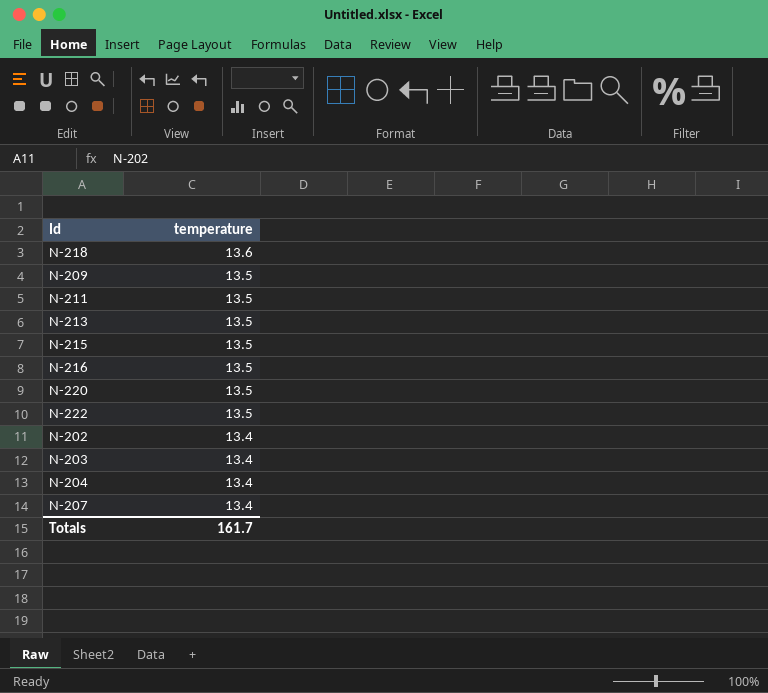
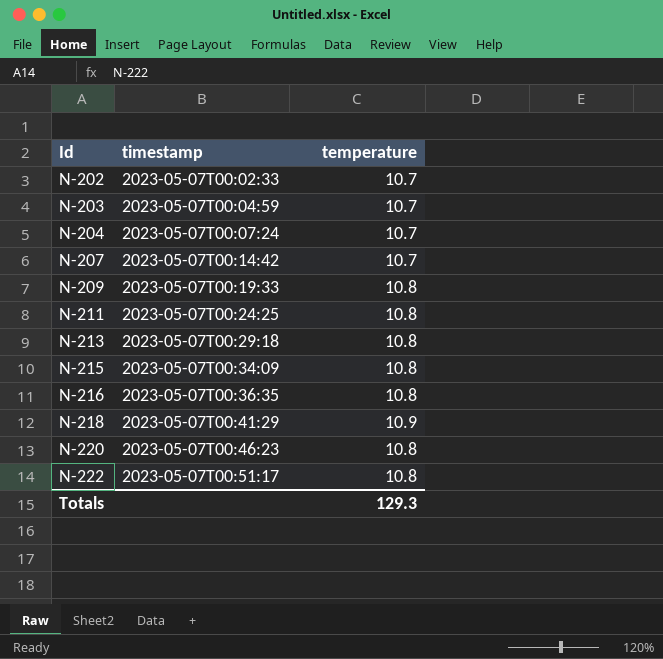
row order: temperature descending -> Id ascending
column timestamp | position: none -> 2
N-202 | temperature: 13.4 -> 10.7
N-203 | temperature: 13.4 -> 10.7
N-204 | temperature: 13.4 -> 10.7
N-207 | temperature: 13.4 -> 10.7
N-209 | temperature: 13.5 -> 10.8
N-211 | temperature: 13.5 -> 10.8
N-213 | temperature: 13.5 -> 10.8
N-215 | temperature: 13.5 -> 10.8
N-216 | temperature: 13.5 -> 10.8
N-218 | temperature: 13.6 -> 10.9
N-220 | temperature: 13.5 -> 10.8
N-222 | temperature: 13.5 -> 10.8
Totals | temperature: 161.7 -> 129.3

